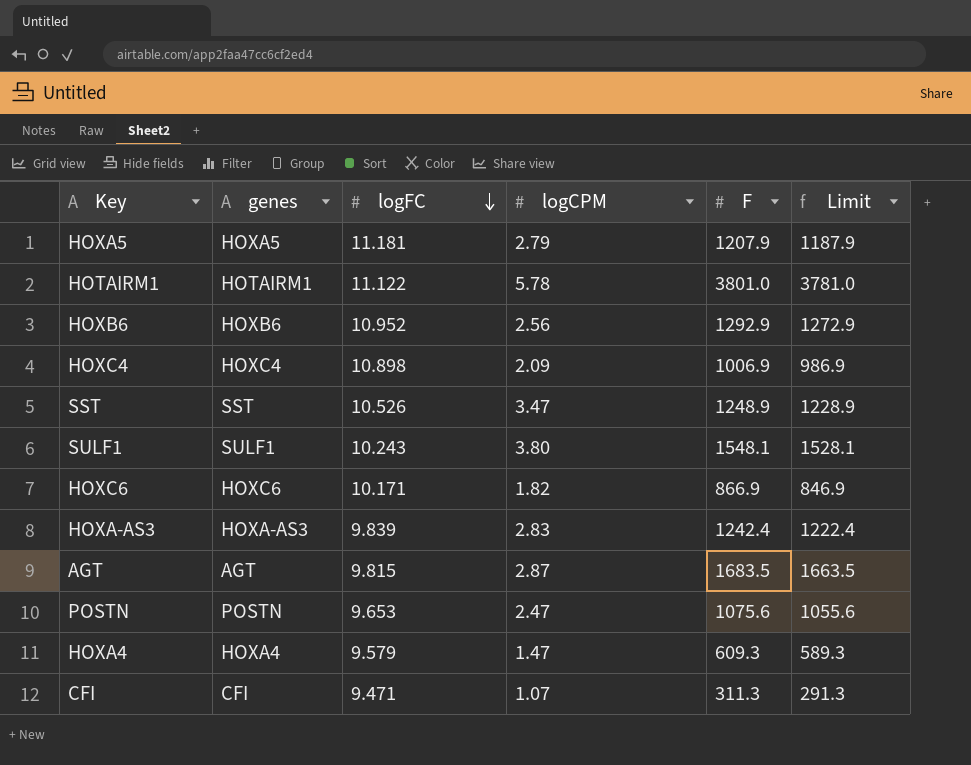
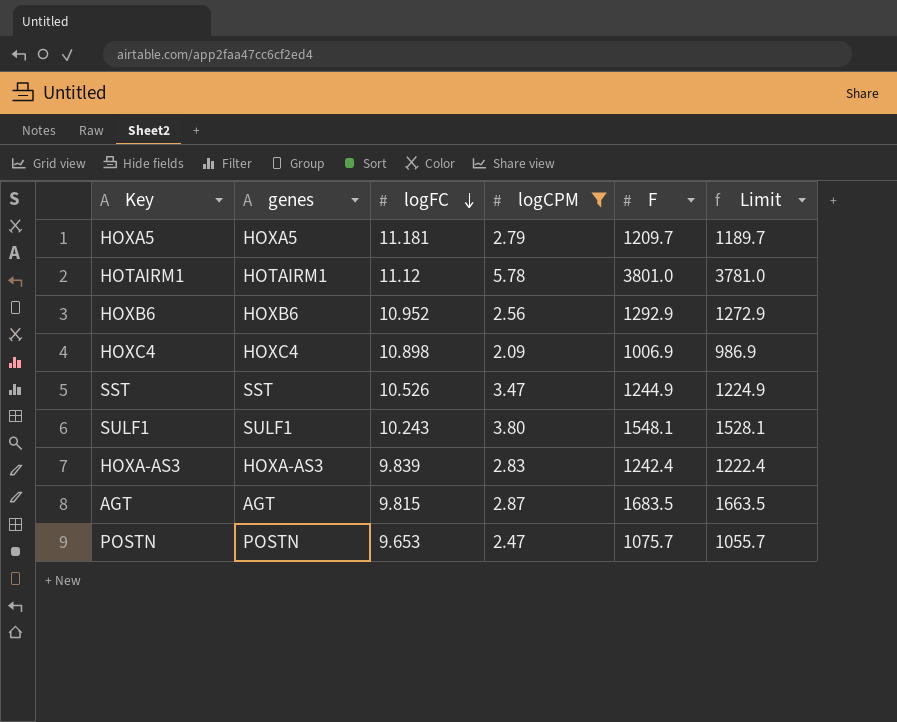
filter: none -> logCPM >= 2.09
HOXA5 | F: 1207.9 -> 1209.7
HOXA5 | Limit: 1187.9 -> 1189.7
HOTAIRM1 | logFC: 11.122 -> 11.12
SST | F: 1248.9 -> 1244.9
SST | Limit: 1228.9 -> 1224.9
POSTN | F: 1075.6 -> 1075.7
POSTN | Limit: 1055.6 -> 1055.7

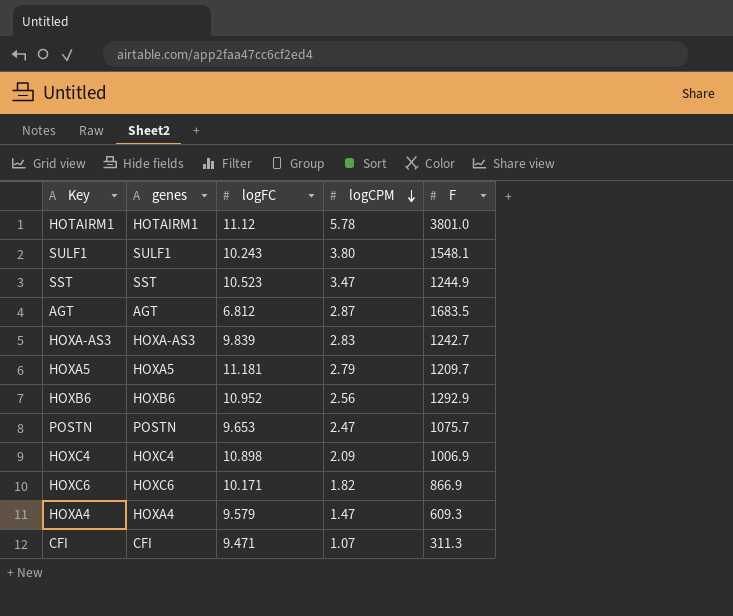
filter: logCPM >= 2.09 -> none
row order: logFC descending -> logCPM descending
column Limit | formula: [F] - 20 -> none
SST | logFC: 10.526 -> 10.523
AGT | logFC: 9.815 -> 6.812
HOXA-AS3 | F: 1242.4 -> 1242.7

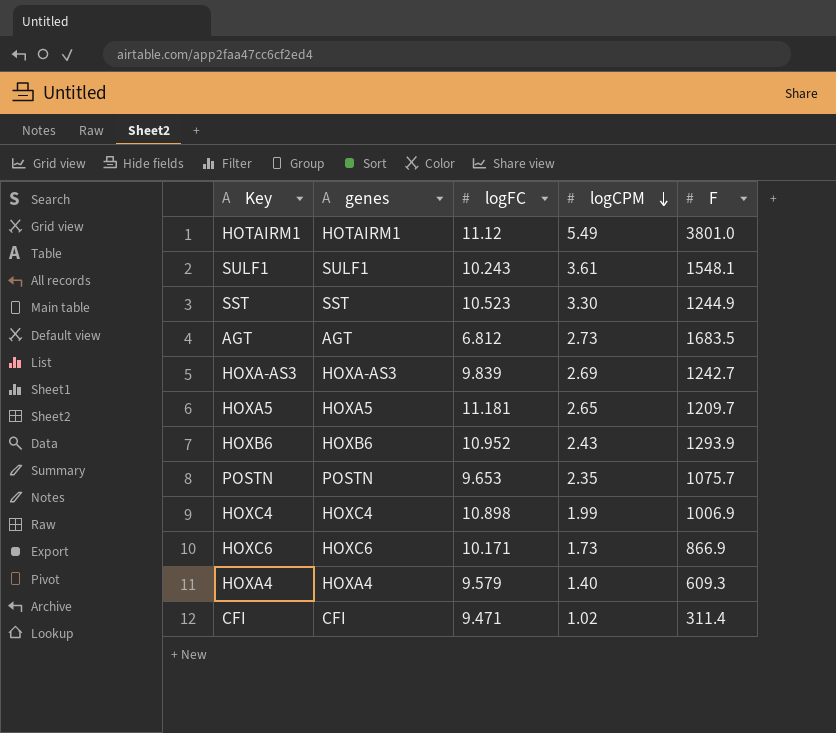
HOTAIRM1 | logCPM: 5.78 -> 5.49
SULF1 | logCPM: 3.80 -> 3.61
SST | logCPM: 3.47 -> 3.30
AGT | logCPM: 2.87 -> 2.73
HOXA-AS3 | logCPM: 2.83 -> 2.69
HOXA5 | logCPM: 2.79 -> 2.65
HOXB6 | logCPM: 2.56 -> 2.43
HOXB6 | F: 1292.9 -> 1293.9
POSTN | logCPM: 2.47 -> 2.35
HOXC4 | logCPM: 2.09 -> 1.99
HOXC6 | logCPM: 1.82 -> 1.73
HOXA4 | logCPM: 1.47 -> 1.40
CFI | logCPM: 1.07 -> 1.02
CFI | F: 311.3 -> 311.4

